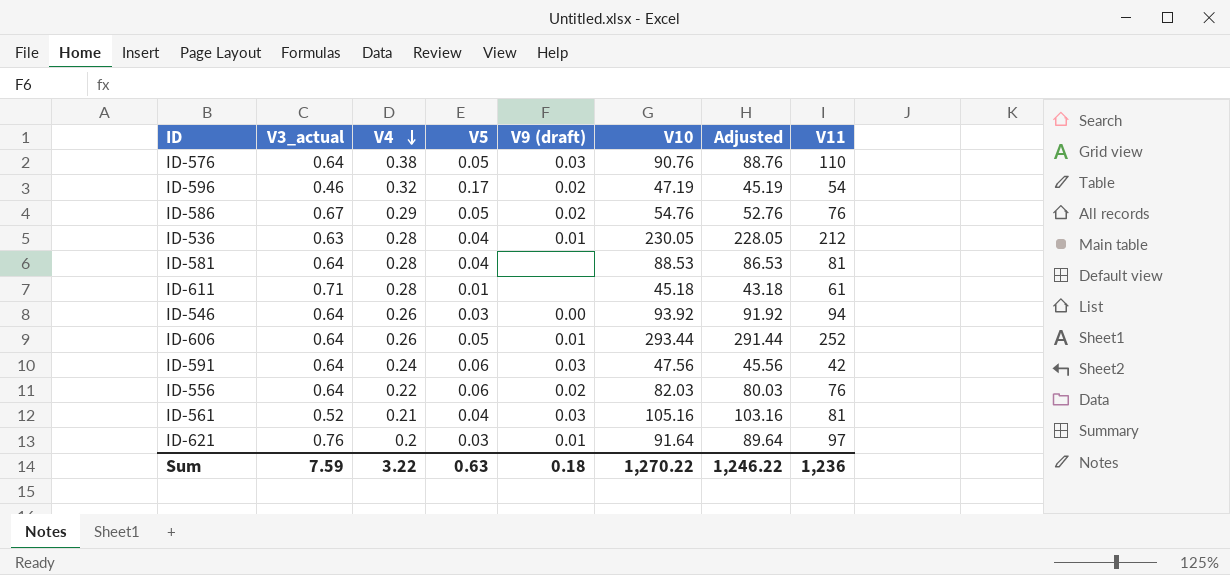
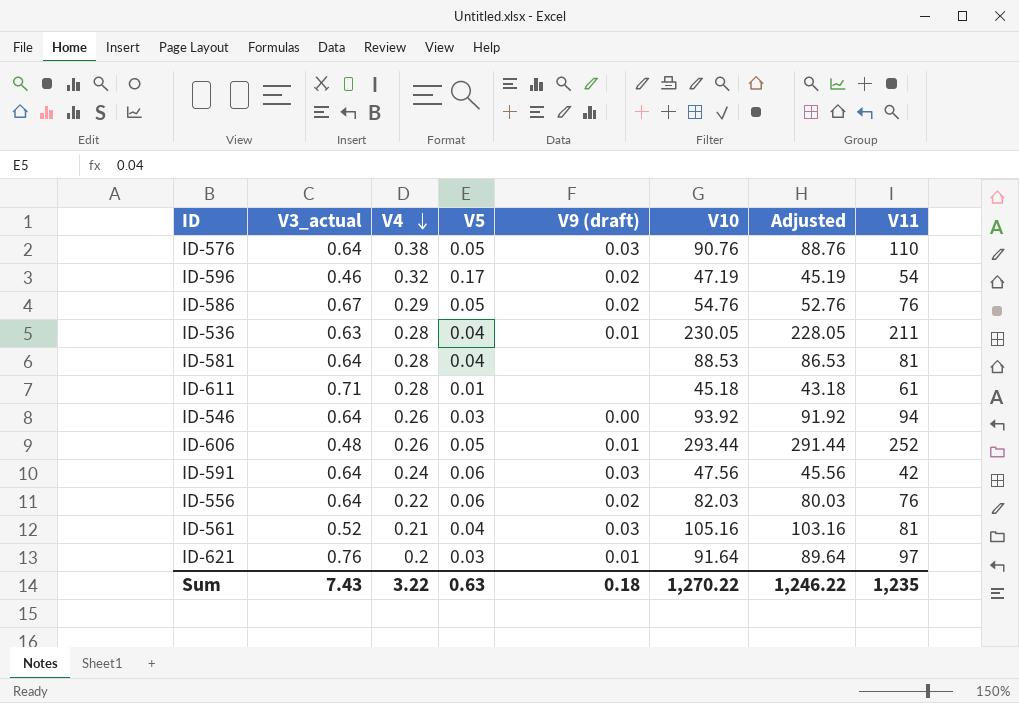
ID-536 | V11: 212 -> 211
ID-606 | V3_actual: 0.64 -> 0.48
Sum | V3_actual: 7.59 -> 7.43
Sum | V11: 1,236 -> 1,235

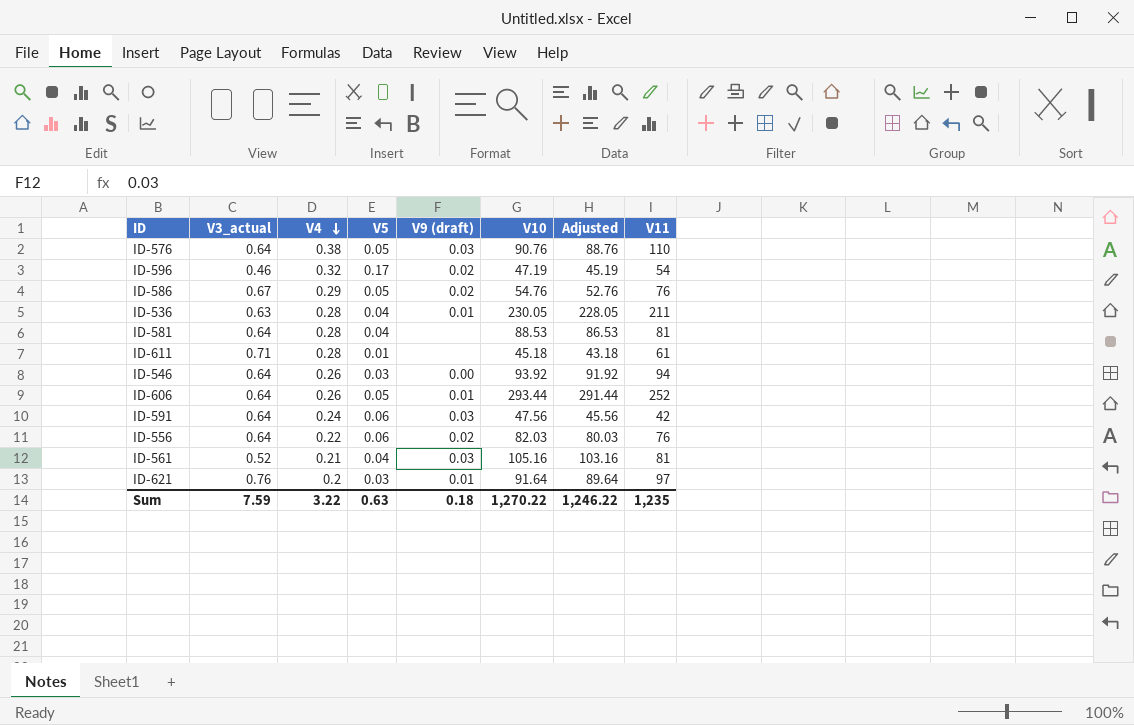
ID-606 | V3_actual: 0.48 -> 0.64
Sum | V3_actual: 7.43 -> 7.59

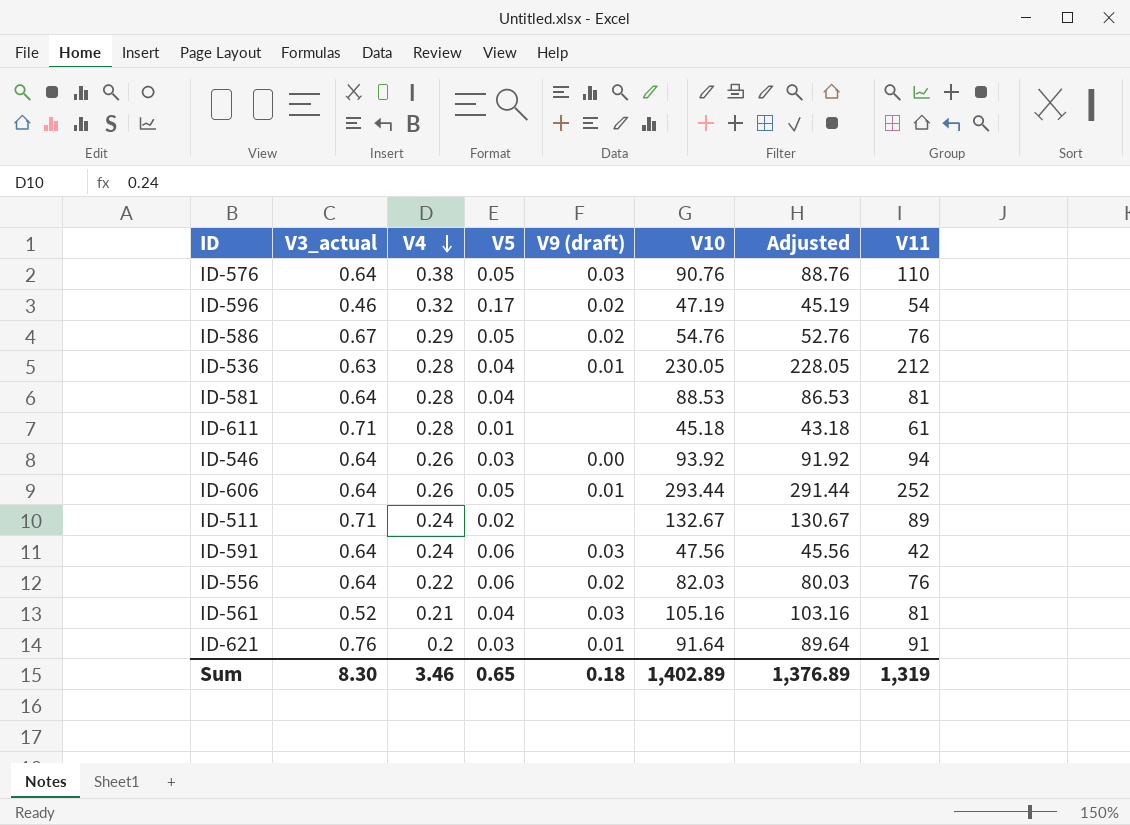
ID-536 | V11: 211 -> 212
row ID-511: none -> 0.71 | 0.24 | 0.02 | none | 132.67 | 130.67 | 89
ID-621 | V11: 97 -> 91
Sum | V3_actual: 7.59 -> 8.30
Sum | V4: 3.22 -> 3.46
Sum | V5: 0.63 -> 0.65
Sum | V10: 1,270.22 -> 1,402.89
Sum | Adjusted: 1,246.22 -> 1,376.89
Sum | V11: 1,235 -> 1,319

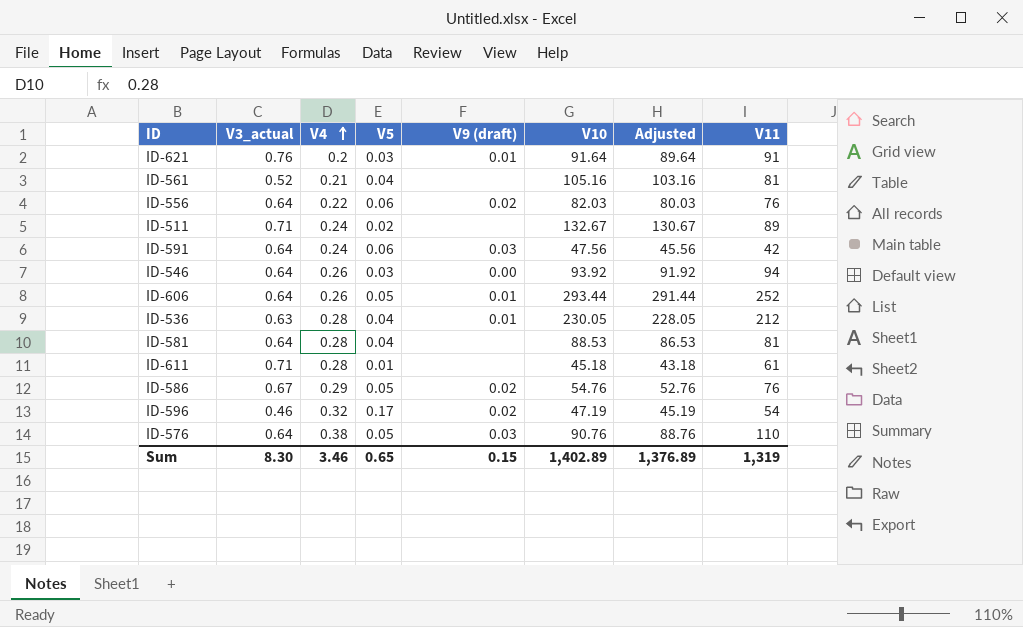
row order: V4 descending -> V4 ascending
ID-561 | V9 (draft): 0.03 -> none
Sum | V9 (draft): 0.18 -> 0.15

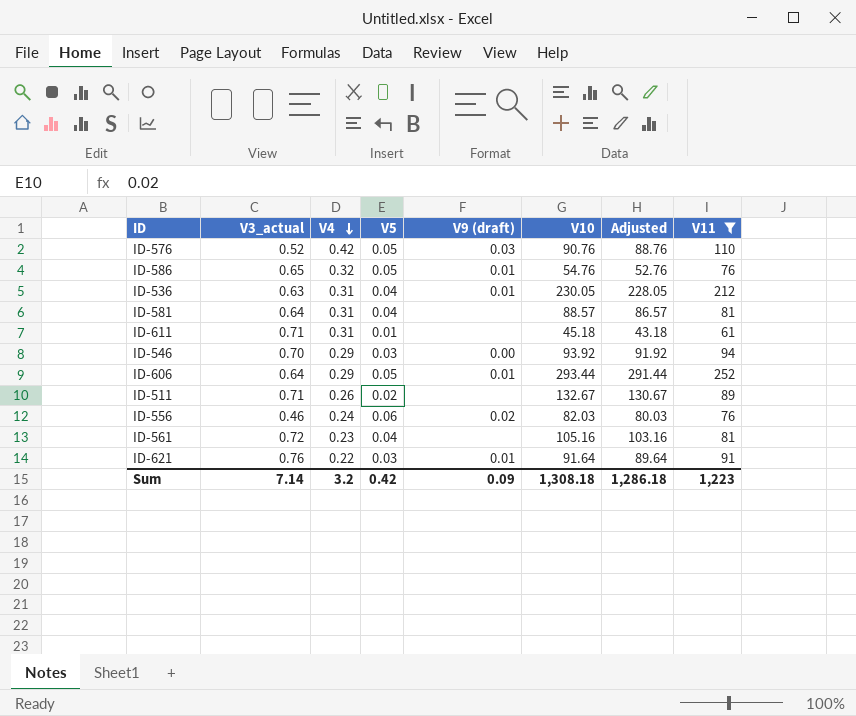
filter: none -> V11 >= 61
row order: V4 ascending -> V4 descending
ID-576 | V3_actual: 0.64 -> 0.52
ID-576 | V4: 0.38 -> 0.42
ID-586 | V3_actual: 0.67 -> 0.65
ID-586 | V4: 0.29 -> 0.32
ID-586 | V9 (draft): 0.02 -> 0.01
ID-536 | V4: 0.28 -> 0.31
ID-581 | V4: 0.28 -> 0.31
ID-581 | V10: 88.53 -> 88.57
ID-581 | Adjusted: 86.53 -> 86.57
ID-611 | V4: 0.28 -> 0.31
ID-546 | V3_actual: 0.64 -> 0.70
ID-546 | V4: 0.26 -> 0.29
ID-606 | V4: 0.26 -> 0.29
ID-511 | V4: 0.24 -> 0.26
ID-556 | V3_actual: 0.64 -> 0.46
ID-556 | V4: 0.22 -> 0.24
ID-561 | V3_actual: 0.52 -> 0.72
ID-561 | V4: 0.21 -> 0.23
ID-621 | V4: 0.2 -> 0.22
Sum | V3_actual: 8.30 -> 7.14
Sum | V4: 3.46 -> 3.2
Sum | V5: 0.65 -> 0.42
Sum | V9 (draft): 0.15 -> 0.09
Sum | V10: 1,402.89 -> 1,308.18
Sum | Adjusted: 1,376.89 -> 1,286.18
Sum | V11: 1,319 -> 1,223

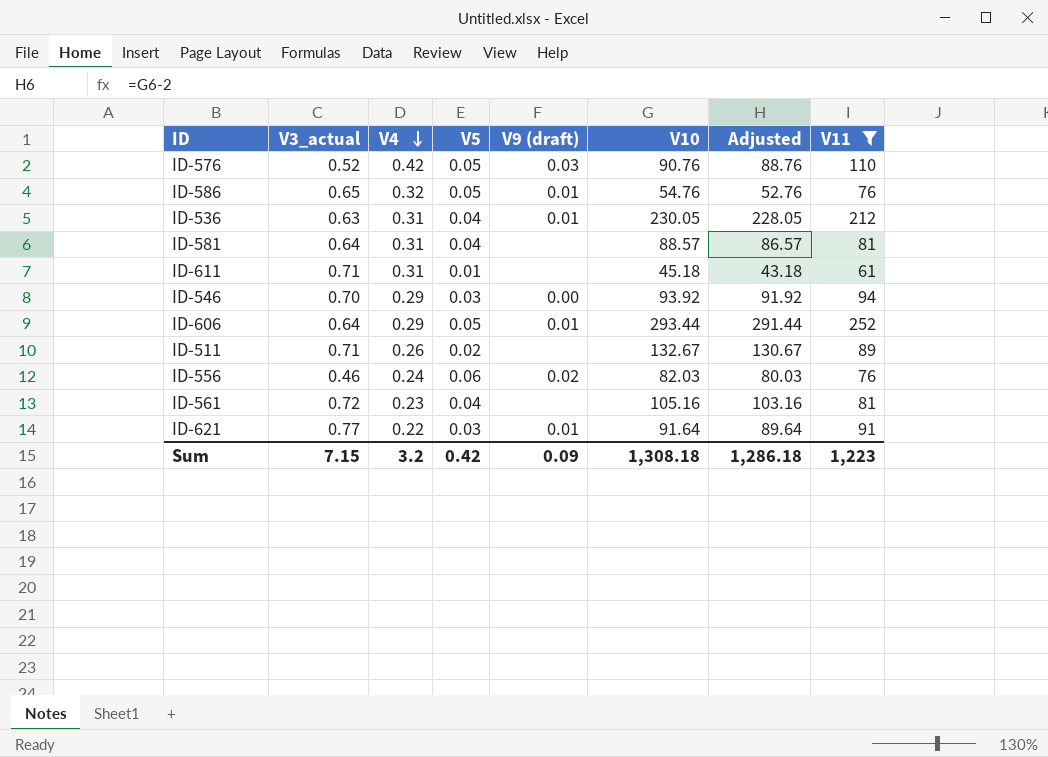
ID-621 | V3_actual: 0.76 -> 0.77
Sum | V3_actual: 7.14 -> 7.15

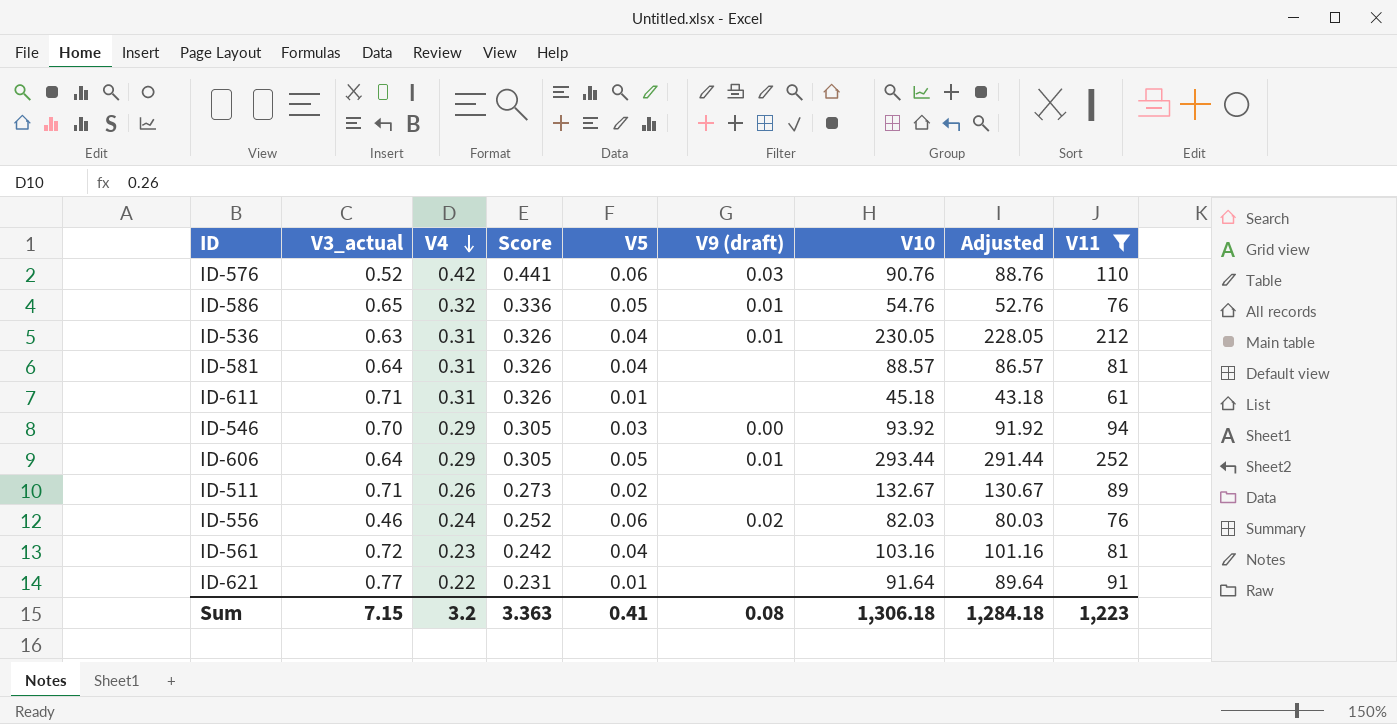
column Score | formula: none -> [V4] * 1.05
ID-576 | V5: 0.05 -> 0.06
ID-561 | V10: 105.16 -> 103.16
ID-561 | Adjusted: 103.16 -> 101.16
ID-621 | V5: 0.03 -> 0.01
ID-621 | V9 (draft): 0.01 -> none
Sum | V5: 0.42 -> 0.41
Sum | V9 (draft): 0.09 -> 0.08
Sum | V10: 1,308.18 -> 1,306.18
Sum | Adjusted: 1,286.18 -> 1,284.18

